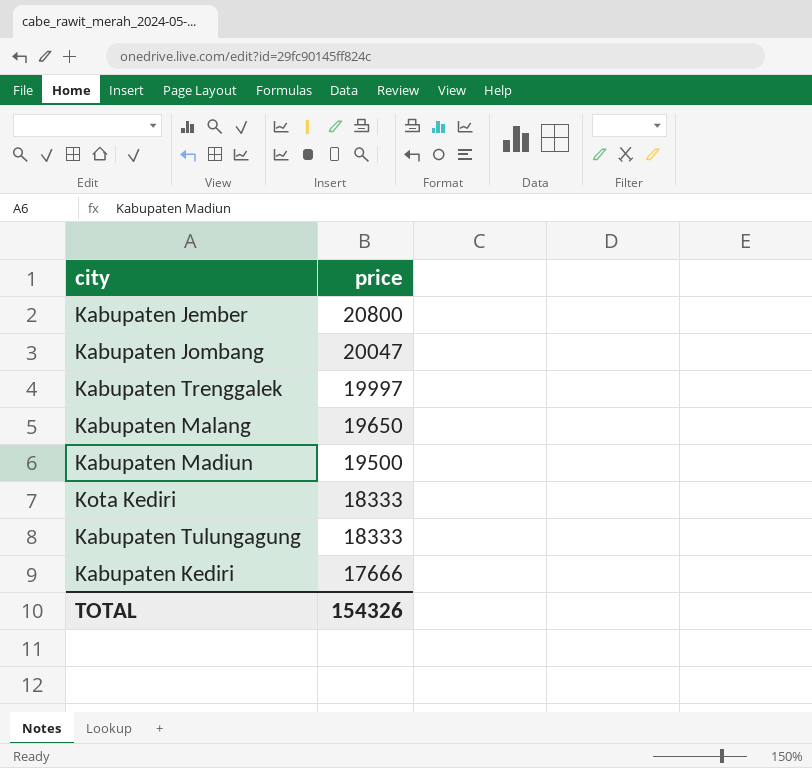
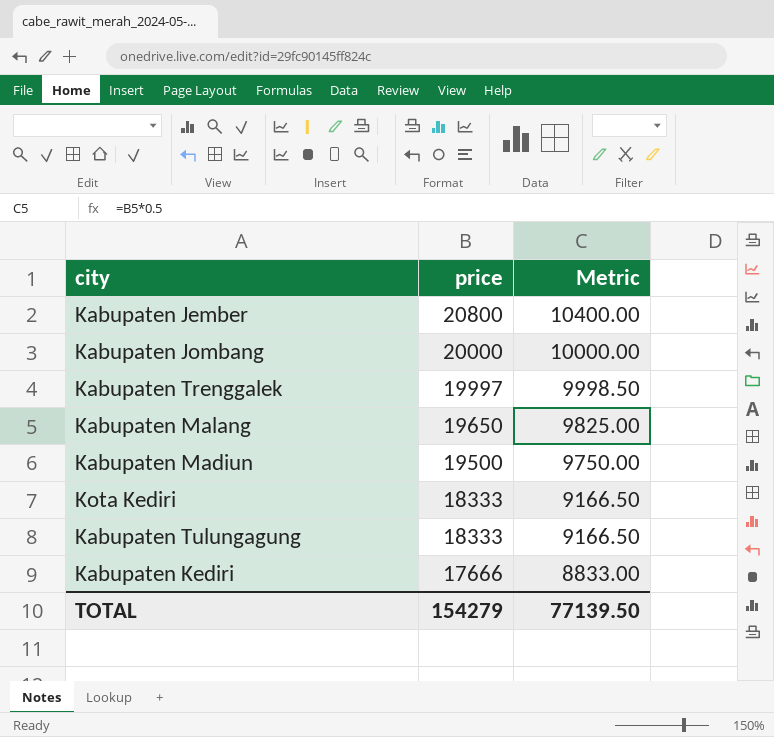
column Metric | formula: none -> [price] * 0.5
Kabupaten Jombang | price: 20047 -> 20000
TOTAL | price: 154326 -> 154279

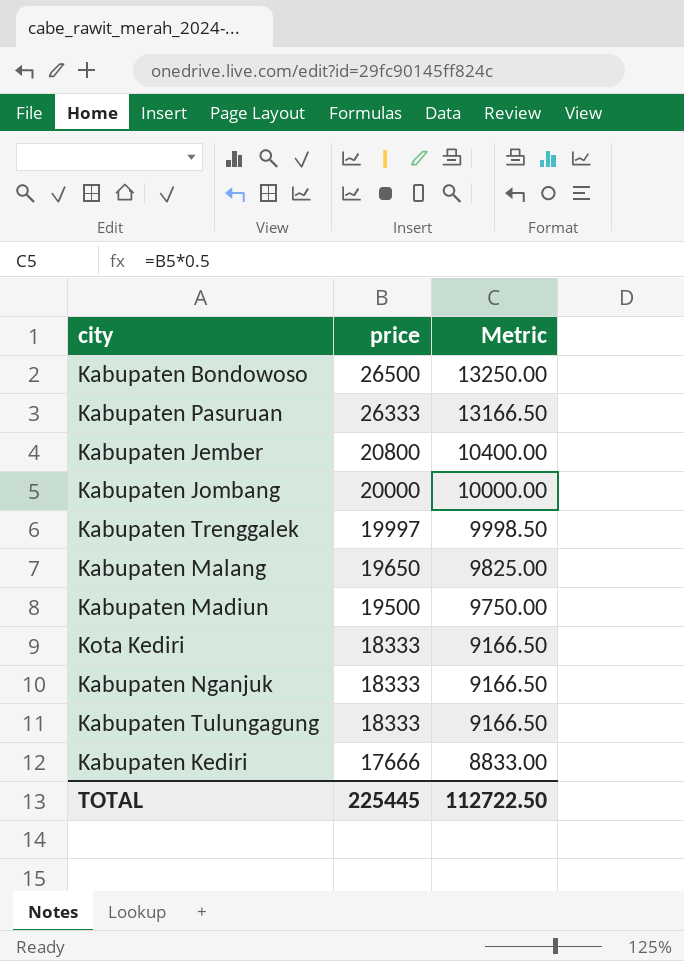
row Kabupaten Bondowoso: none -> 26500 | 13250.00
row Kabupaten Pasuruan: none -> 26333 | 13166.50
row Kabupaten Nganjuk: none -> 18333 | 9166.50
TOTAL | price: 154279 -> 225445
TOTAL | Metric: 77139.50 -> 112722.50

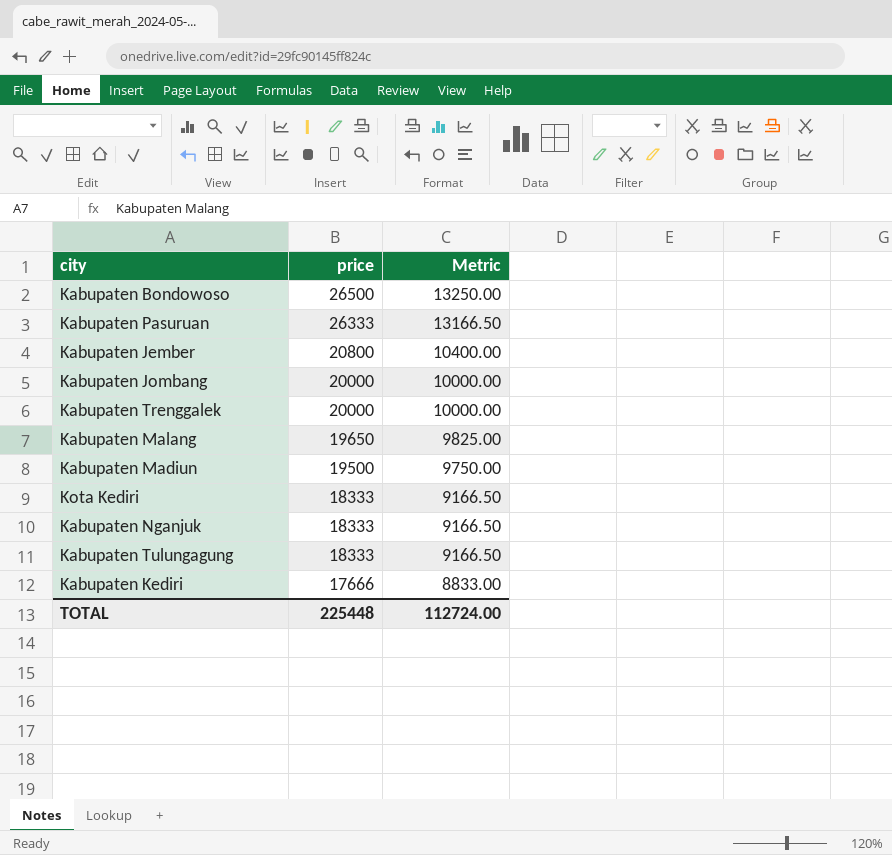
Kabupaten Trenggalek | price: 19997 -> 20000
Kabupaten Trenggalek | Metric: 9998.50 -> 10000.00
TOTAL | price: 225445 -> 225448
TOTAL | Metric: 112722.50 -> 112724.00

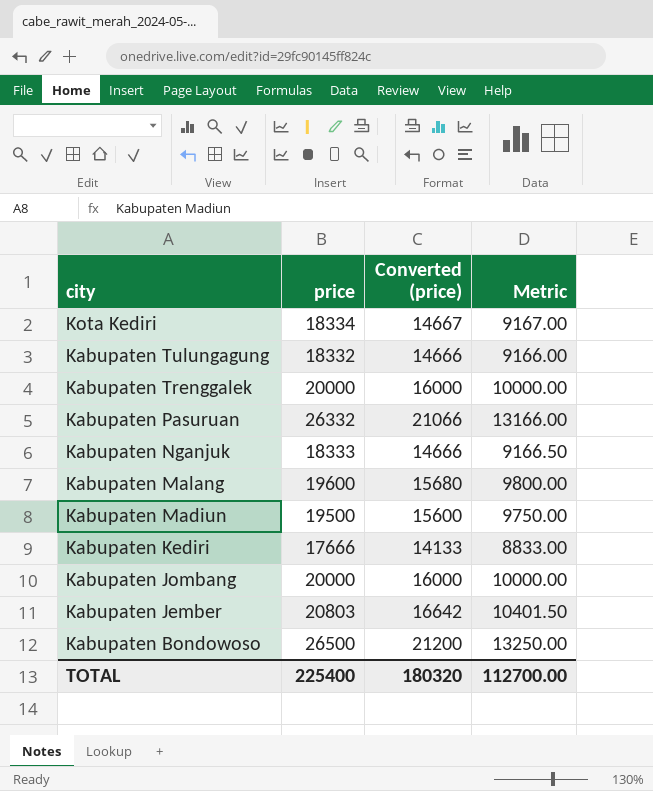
row order: price descending -> city descending
column Converted (price) | formula: none -> [price] * 0.8
Kota Kediri | price: 18333 -> 18334
Kota Kediri | Metric: 9166.50 -> 9167.00
Kabupaten Tulungagung | price: 18333 -> 18332
Kabupaten Tulungagung | Metric: 9166.50 -> 9166.00
Kabupaten Pasuruan | price: 26333 -> 26332
Kabupaten Pasuruan | Metric: 13166.50 -> 13166.00
Kabupaten Malang | price: 19650 -> 19600
Kabupaten Malang | Metric: 9825.00 -> 9800.00
Kabupaten Jember | price: 20800 -> 20803
Kabupaten Jember | Metric: 10400.00 -> 10401.50
TOTAL | price: 225448 -> 225400
TOTAL | Metric: 112724.00 -> 112700.00

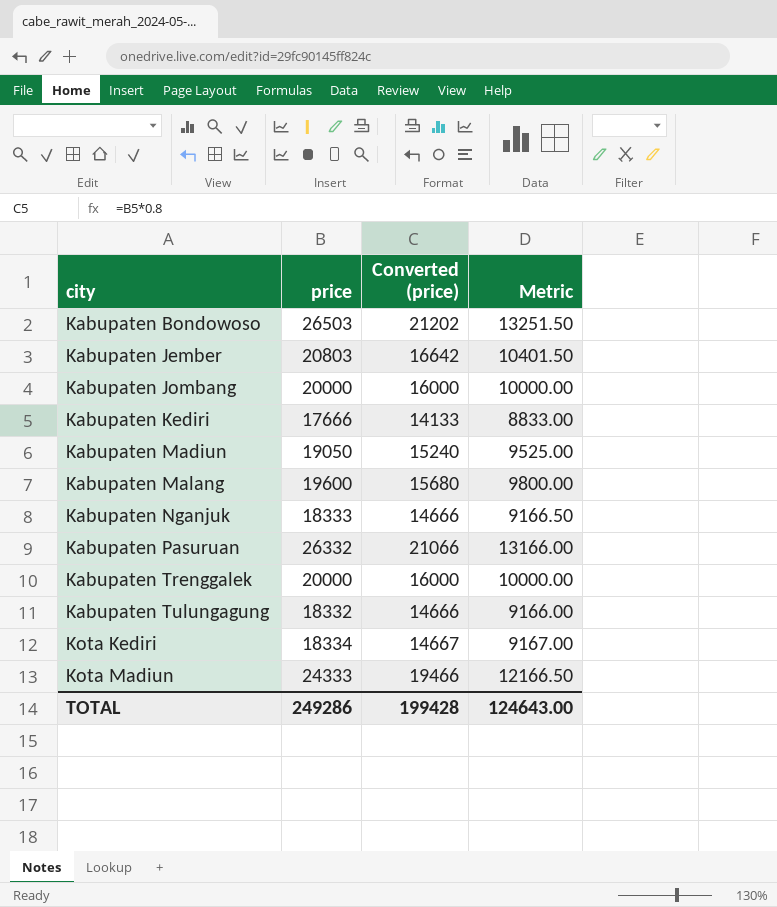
row order: city descending -> city ascending
Kabupaten Bondowoso | price: 26500 -> 26503
Kabupaten Bondowoso | Converted (price): 21200 -> 21202
Kabupaten Bondowoso | Metric: 13250.00 -> 13251.50
Kabupaten Madiun | price: 19500 -> 19050
Kabupaten Madiun | Converted (price): 15600 -> 15240
Kabupaten Madiun | Metric: 9750.00 -> 9525.00
row Kota Madiun: none -> 24333 | 19466 | 12166.50
TOTAL | price: 225400 -> 249286
TOTAL | Converted (price): 180320 -> 199428
TOTAL | Metric: 112700.00 -> 124643.00

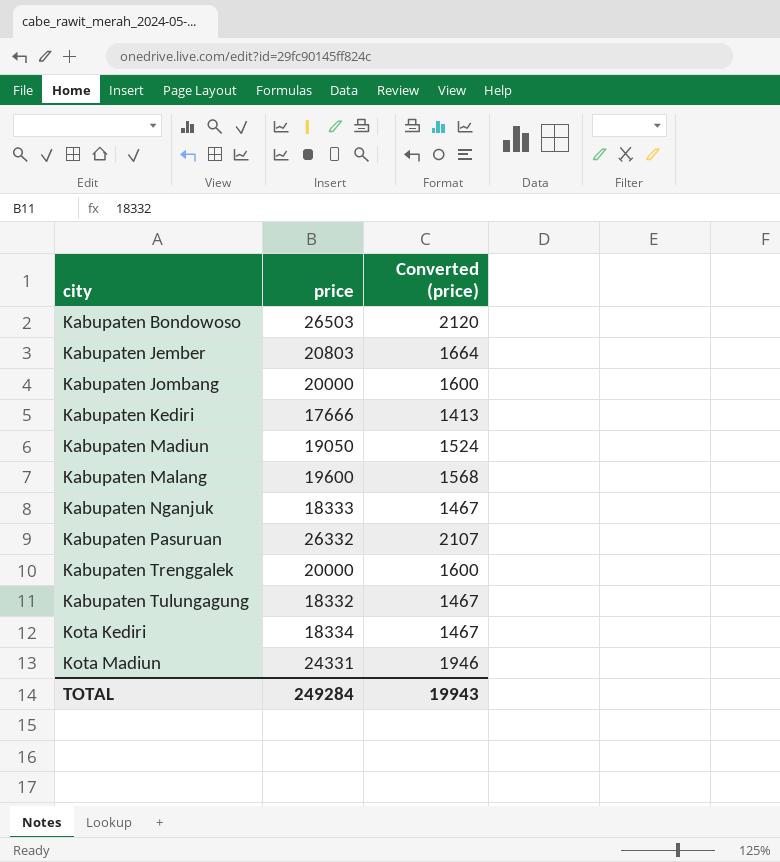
column Metric | formula: [price] * 0.5 -> none
column Converted (price) | formula: [price] * 0.8 -> [price] * 0.08
Kota Madiun | price: 24333 -> 24331
TOTAL | price: 249286 -> 249284
TOTAL | Converted (price): 199428 -> 19943

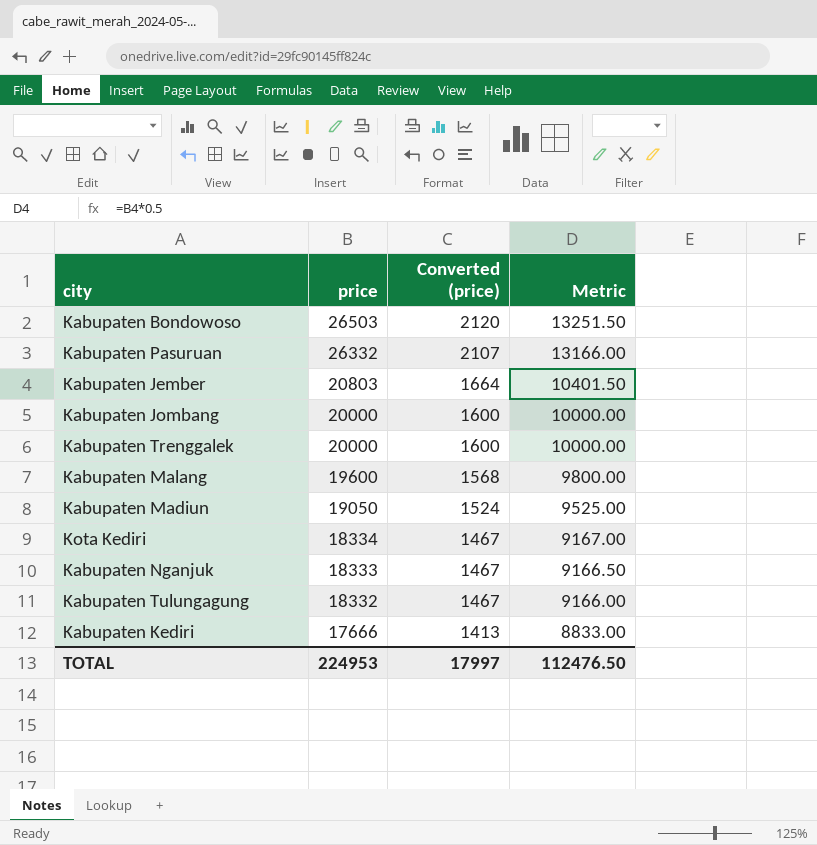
row order: city ascending -> price descending
column Metric | formula: none -> [price] * 0.5
row Kota Madiun: 24331 | 1946 -> none
TOTAL | price: 249284 -> 224953
TOTAL | Converted (price): 19943 -> 17997

